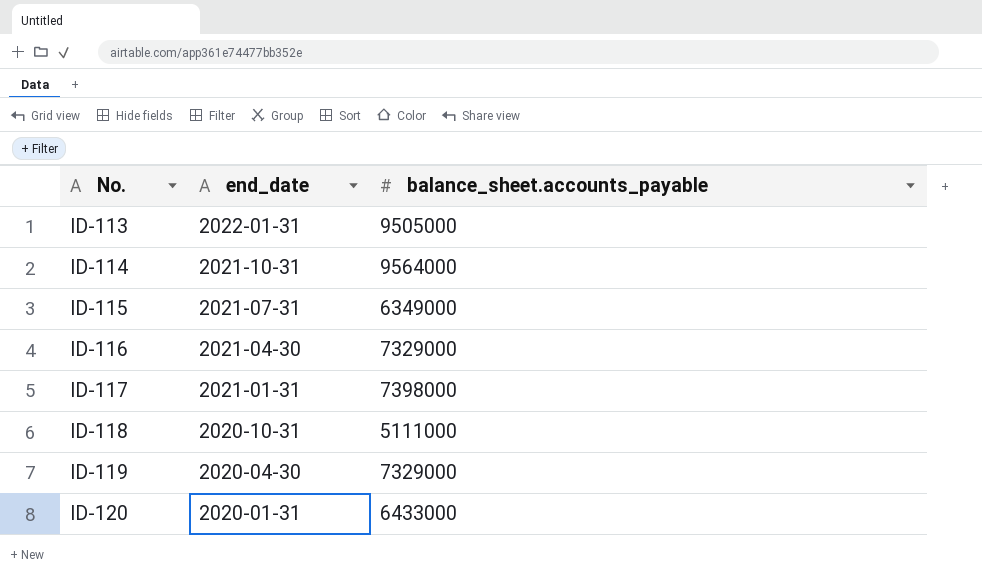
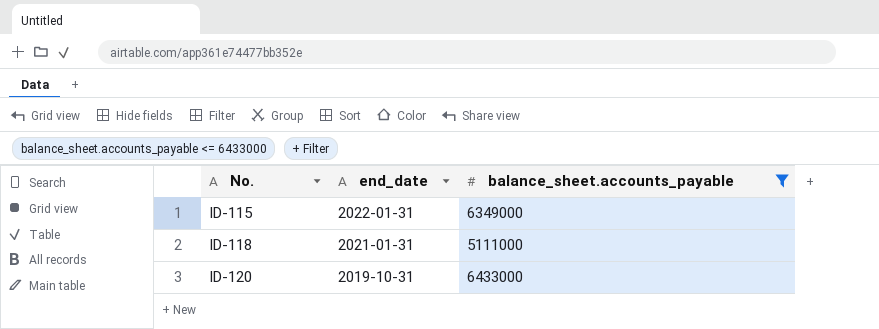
filter: none -> balance_sheet.accounts_payable <= 6433000
ID-115 | end_date: 2021-07-31 -> 2022-01-31
ID-118 | end_date: 2020-10-31 -> 2021-01-31
ID-120 | end_date: 2020-01-31 -> 2019-10-31

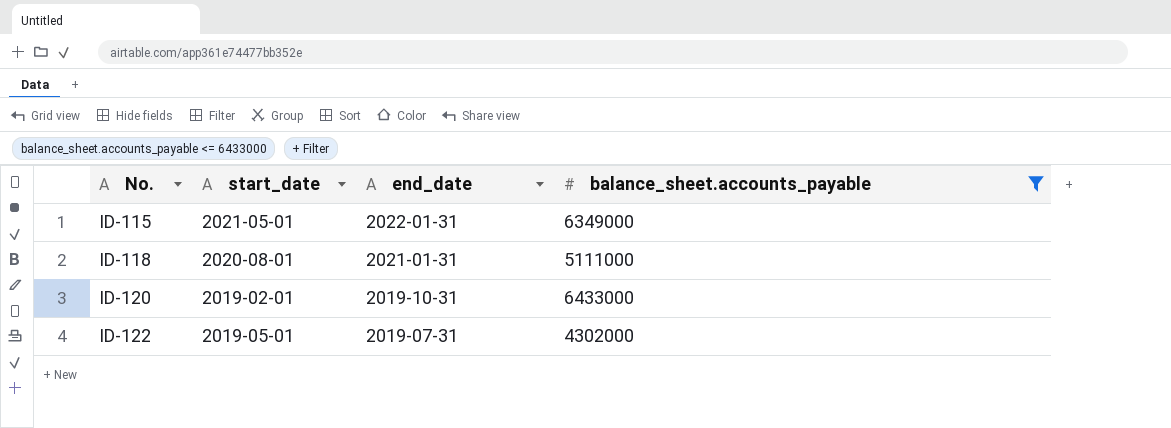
column start_date | position: none -> 2
row ID-122: none -> 2019-05-01 | 2019-07-31 | 4302000

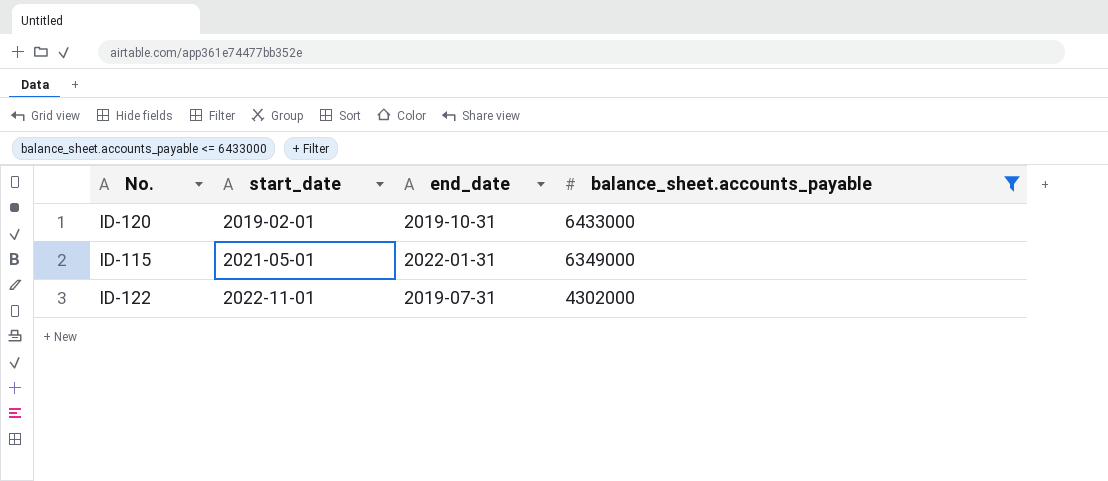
row order: No. ascending -> start_date ascending
row ID-118: 2020-08-01 | 2021-01-31 | 5111000 -> none
ID-122 | start_date: 2019-05-01 -> 2022-11-01

